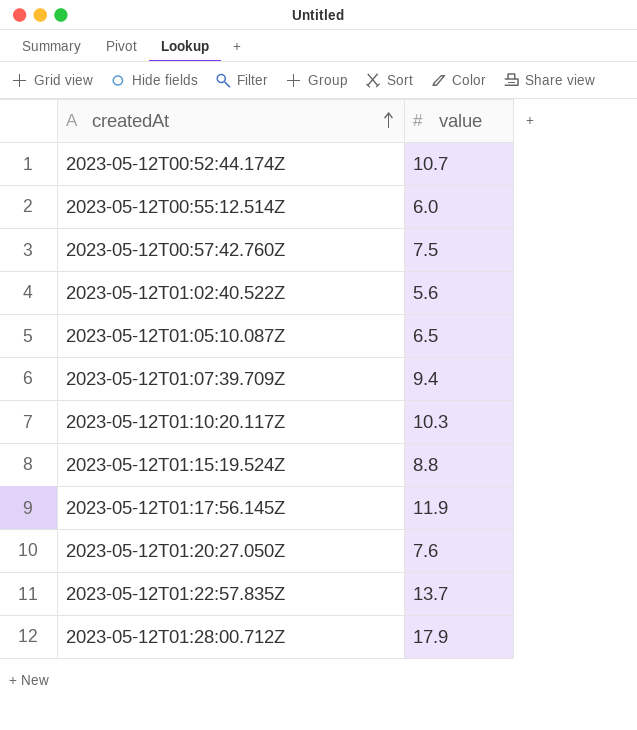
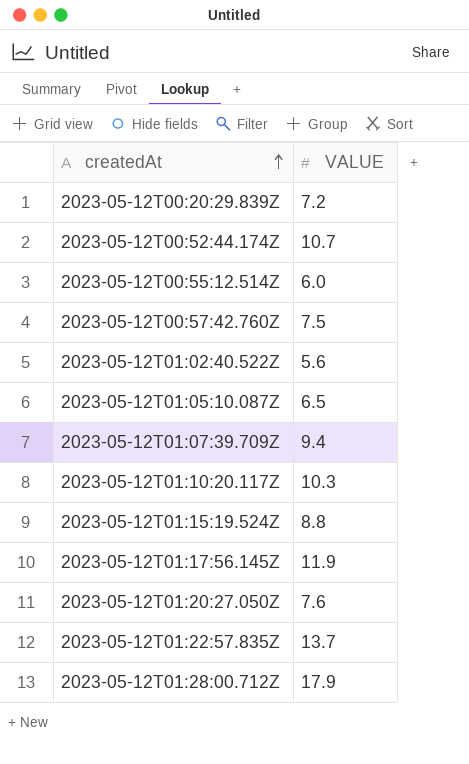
column name: value -> VALUE
row 2023-05-12T00:20:29.839Z: none -> 7.2

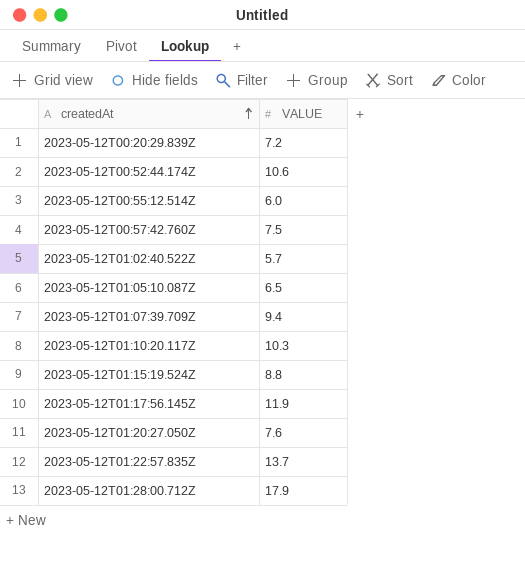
2023-05-12T00:52:44.174Z | VALUE: 10.7 -> 10.6
2023-05-12T01:02:40.522Z | VALUE: 5.6 -> 5.7

